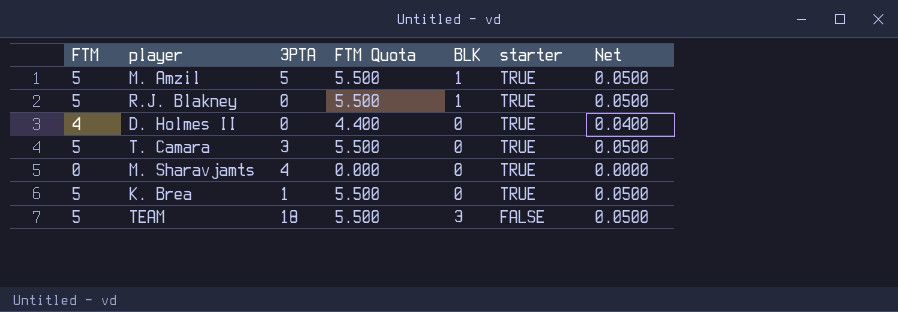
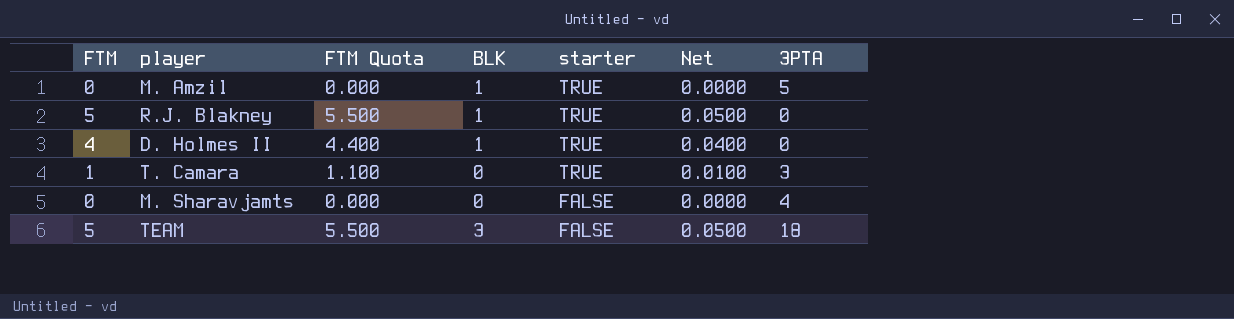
column 3PTA | position: 3 -> 7
row K. Brea: 5 | 1 | 5.500 | 0 | TRUE | 0.0500 -> none
M. Amzil | FTM: 5 -> 0
M. Amzil | FTM Quota: 5.500 -> 0.000
M. Amzil | Net: 0.0500 -> 0.0000
D. Holmes II | BLK: 0 -> 1
T. Camara | FTM: 5 -> 1
T. Camara | FTM Quota: 5.500 -> 1.100
T. Camara | Net: 0.0500 -> 0.0100
M. Sharavjamts | starter: TRUE -> FALSE

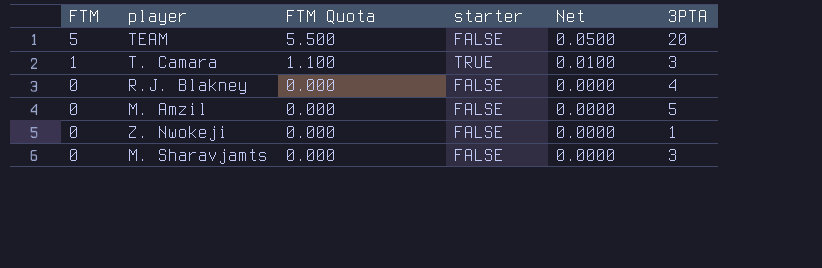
row order: starter descending -> FTM descending
column BLK | position: 4 -> none
row D. Holmes II: 4 | 4.400 | 1 | TRUE | 0.0400 | 0 -> none
TEAM | 3PTA: 18 -> 20
R.J. Blakney | FTM: 5 -> 0
R.J. Blakney | FTM Quota: 5.500 -> 0.000
R.J. Blakney | starter: TRUE -> FALSE
R.J. Blakney | Net: 0.0500 -> 0.0000
R.J. Blakney | 3PTA: 0 -> 4
M. Amzil | starter: TRUE -> FALSE
row Z. Nwokeji: none -> 0 | 0.000 | FALSE | 0.0000 | 1
M. Sharavjamts | 3PTA: 4 -> 3

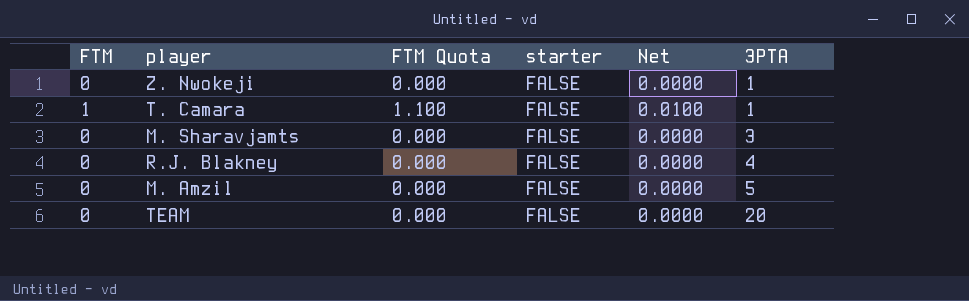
row order: FTM descending -> 3PTA ascending
T. Camara | starter: TRUE -> FALSE
T. Camara | 3PTA: 3 -> 1
TEAM | FTM: 5 -> 0
TEAM | FTM Quota: 5.500 -> 0.000
TEAM | Net: 0.0500 -> 0.0000

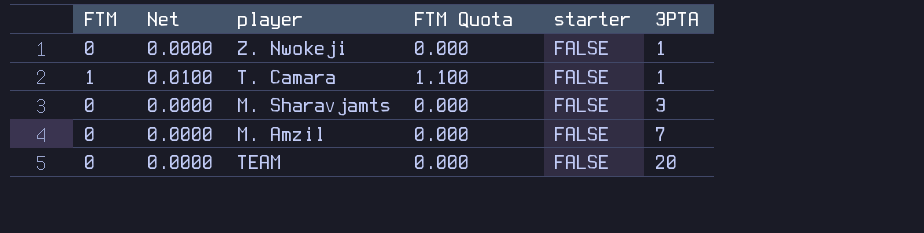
column Net | position: 5 -> 2
row R.J. Blakney: 0 | 0.000 | FALSE | 0.0000 | 4 -> none
M. Amzil | 3PTA: 5 -> 7

